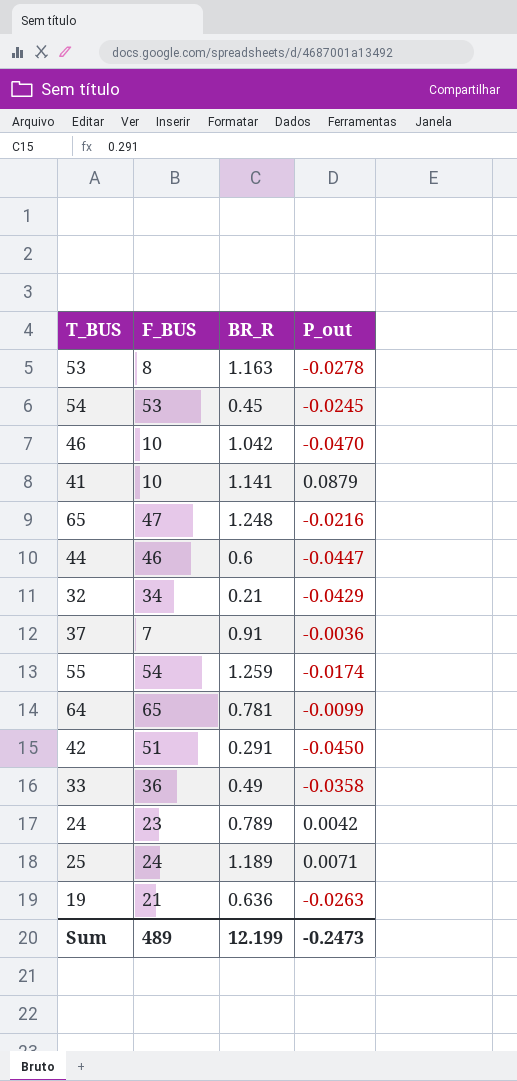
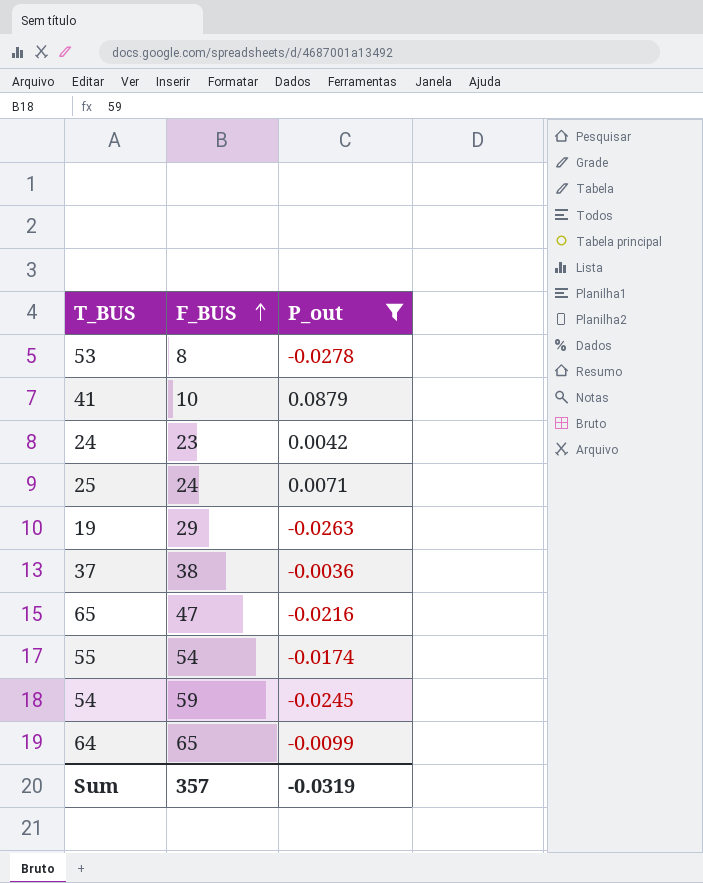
filter: none -> P_out >= -0.0278
row order: none -> F_BUS ascending
column BR_R | position: 3 -> none
19 | F_BUS: 21 -> 29
37 | F_BUS: 7 -> 38
54 | F_BUS: 53 -> 59
Sum | F_BUS: 489 -> 357
Sum | P_out: -0.2473 -> -0.0319

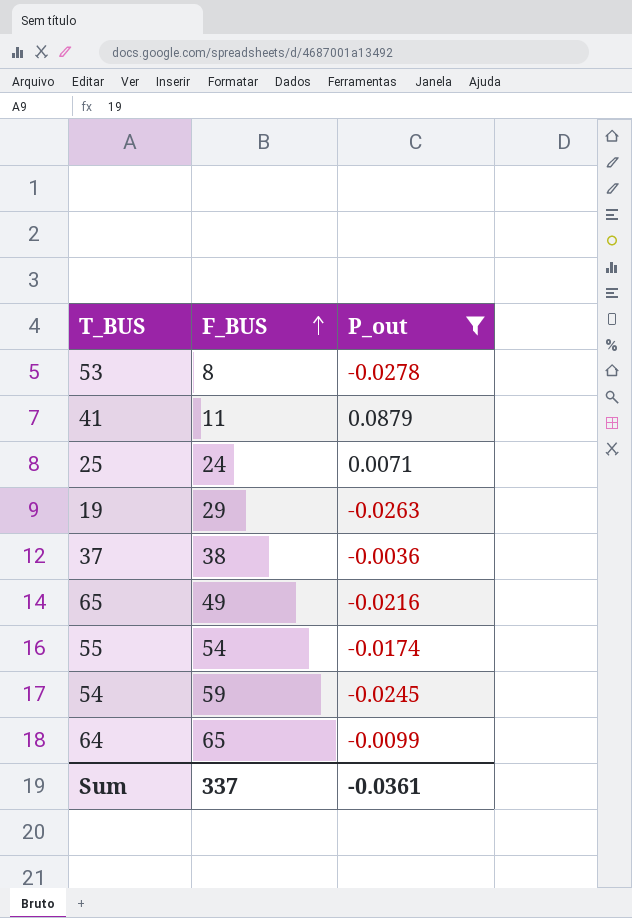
row 24: 23 | 0.0042 -> none
41 | F_BUS: 10 -> 11
65 | F_BUS: 47 -> 49
Sum | F_BUS: 357 -> 337
Sum | P_out: -0.0319 -> -0.0361

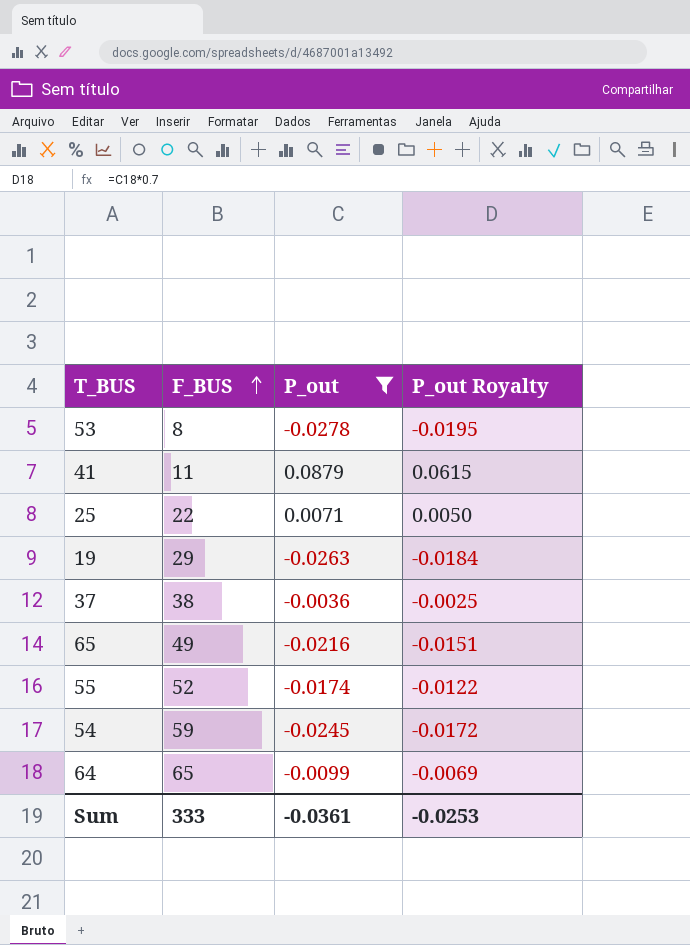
column P_out Royalty | formula: none -> [P_out] * 0.7
25 | F_BUS: 24 -> 22
55 | F_BUS: 54 -> 52
Sum | F_BUS: 337 -> 333

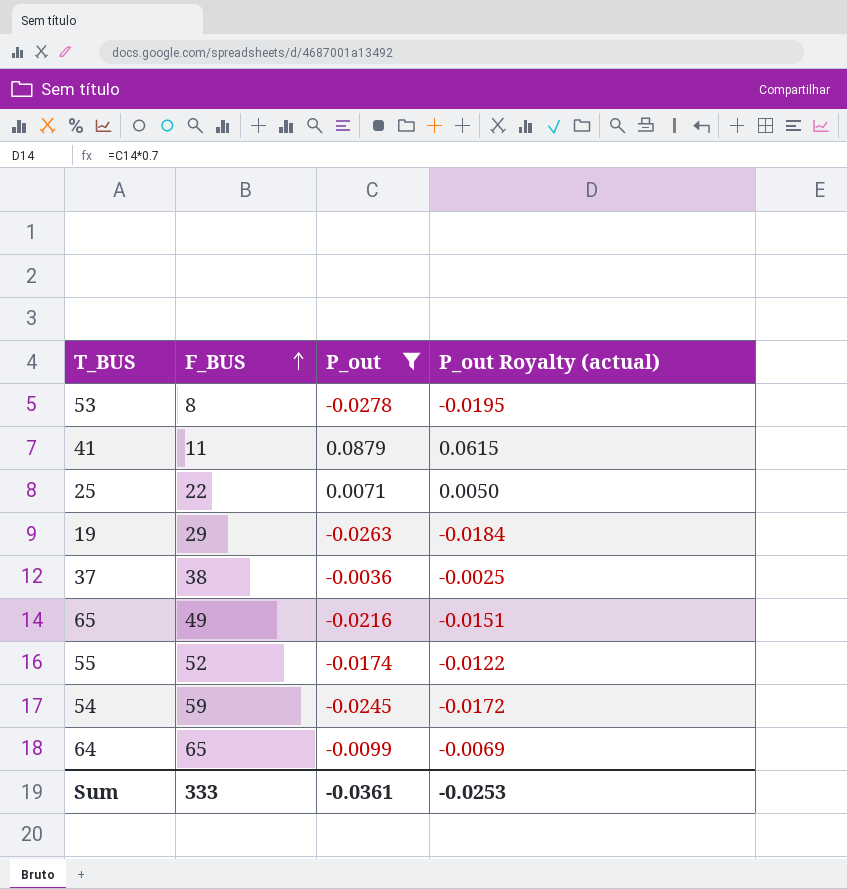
column name: P_out Royalty -> P_out Royalty (actual)

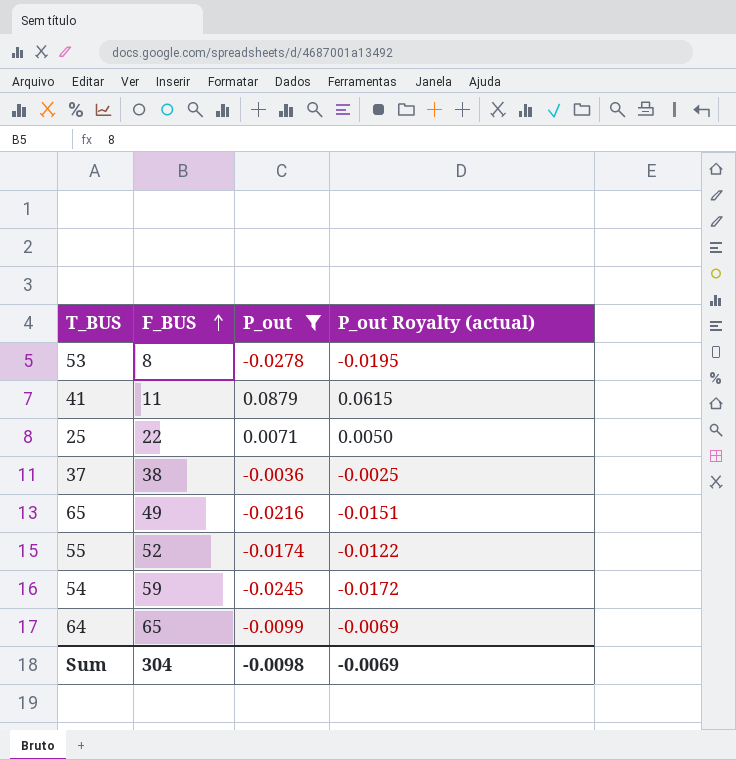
row 19: 29 | -0.0263 | -0.0184 -> none
Sum | F_BUS: 333 -> 304
Sum | P_out: -0.0361 -> -0.0098
Sum | P_out Royalty (actual): -0.0253 -> -0.0069

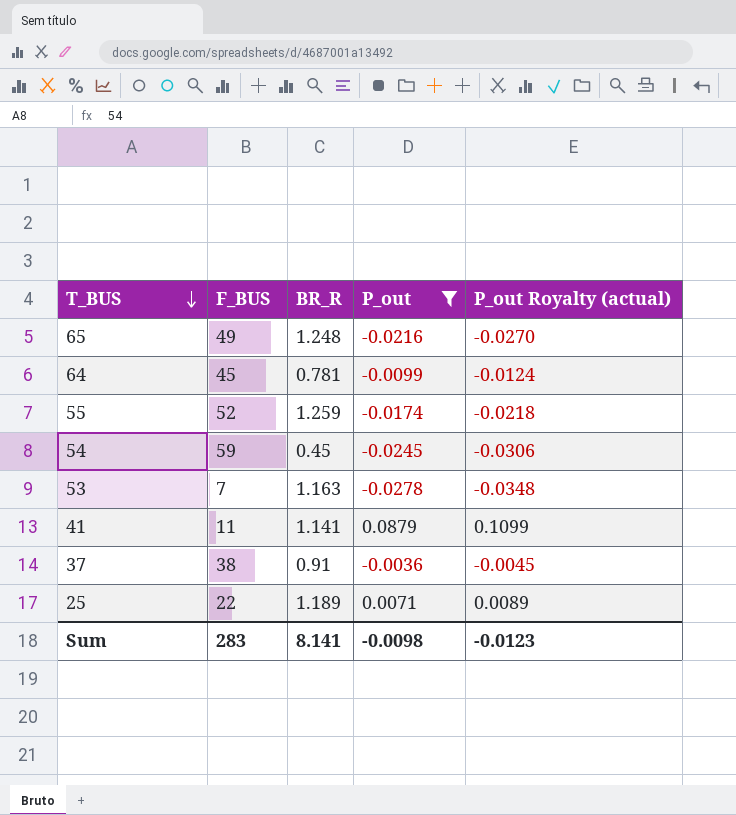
row order: F_BUS ascending -> T_BUS descending
column BR_R | position: none -> 3
column P_out Royalty (actual) | formula: [P_out] * 0.7 -> [P_out] * 1.25
64 | F_BUS: 65 -> 45
53 | F_BUS: 8 -> 7
Sum | F_BUS: 304 -> 283
Sum | P_out Royalty (actual): -0.0069 -> -0.0123

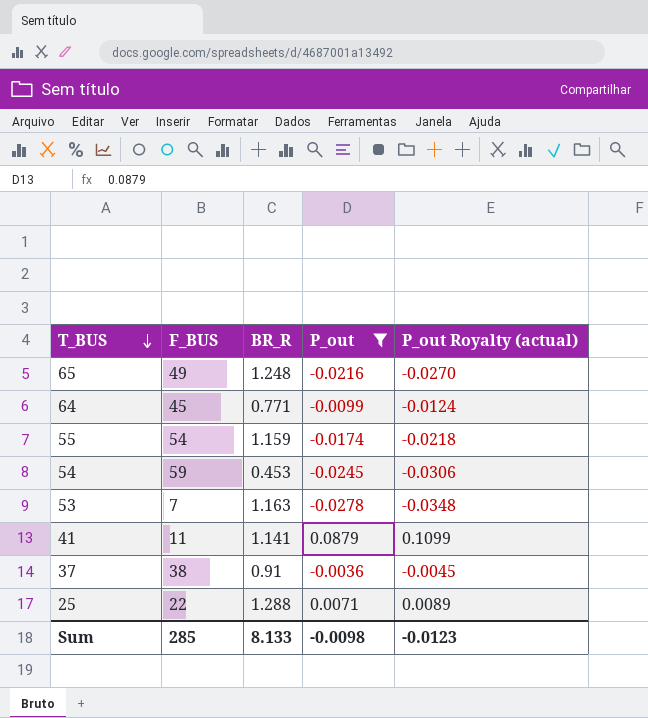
64 | BR_R: 0.781 -> 0.771
55 | F_BUS: 52 -> 54
55 | BR_R: 1.259 -> 1.159
54 | BR_R: 0.45 -> 0.453
25 | BR_R: 1.189 -> 1.288
Sum | F_BUS: 283 -> 285
Sum | BR_R: 8.141 -> 8.133

